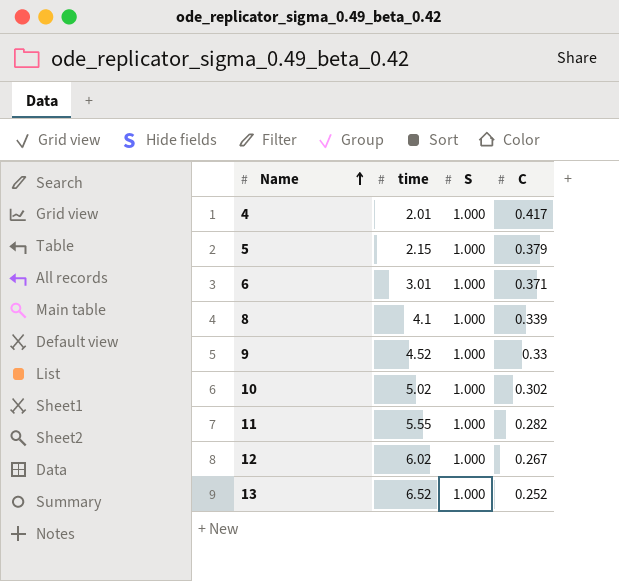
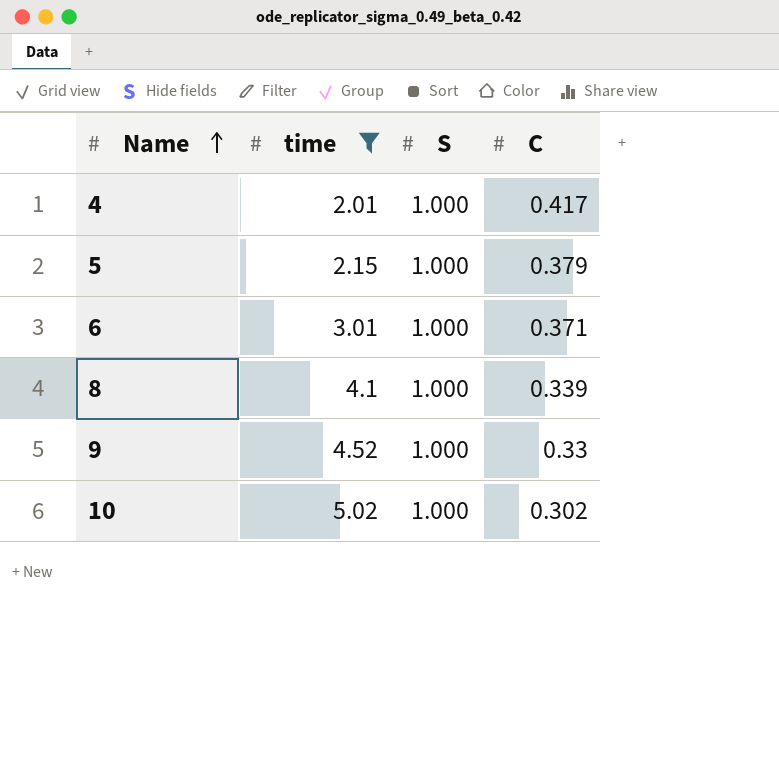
filter: none -> time <= 5.02

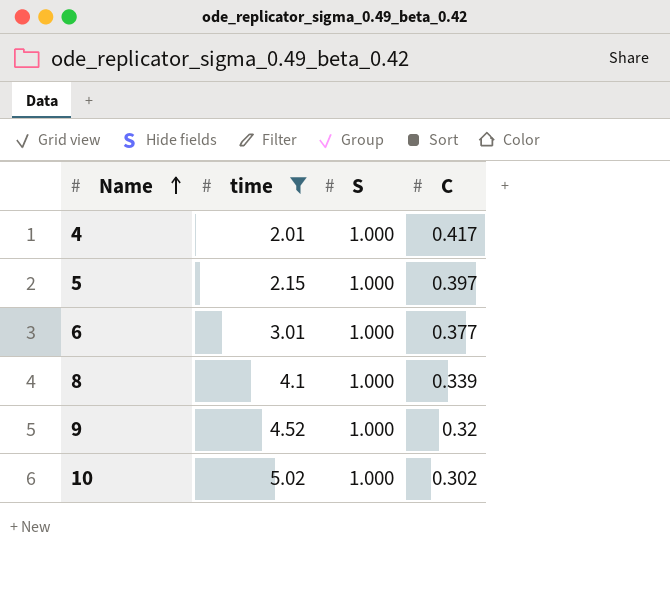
5 | C: 0.379 -> 0.397
6 | C: 0.371 -> 0.377
9 | C: 0.33 -> 0.32

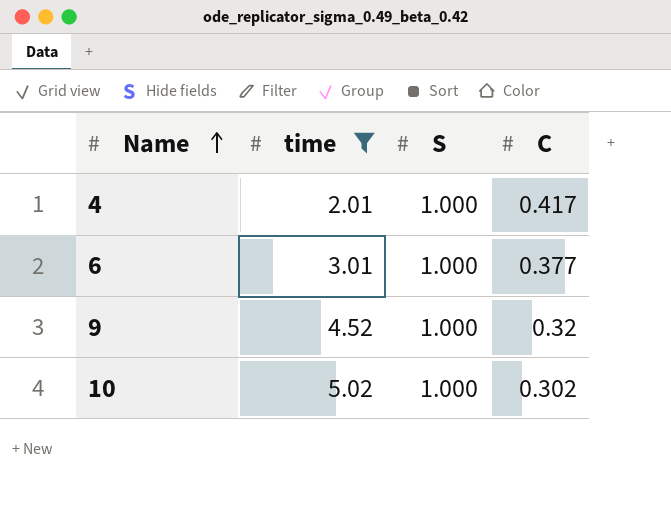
row 5: 2.15 | 1.000 | 0.397 -> none
row 8: 4.1 | 1.000 | 0.339 -> none

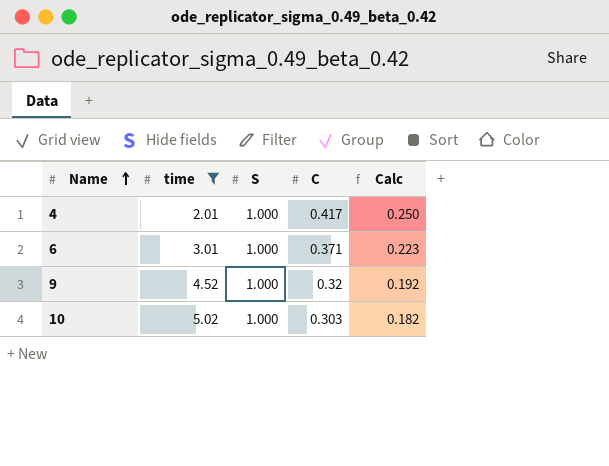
column Calc | formula: none -> [C] * 0.6
6 | C: 0.377 -> 0.371
10 | C: 0.302 -> 0.303

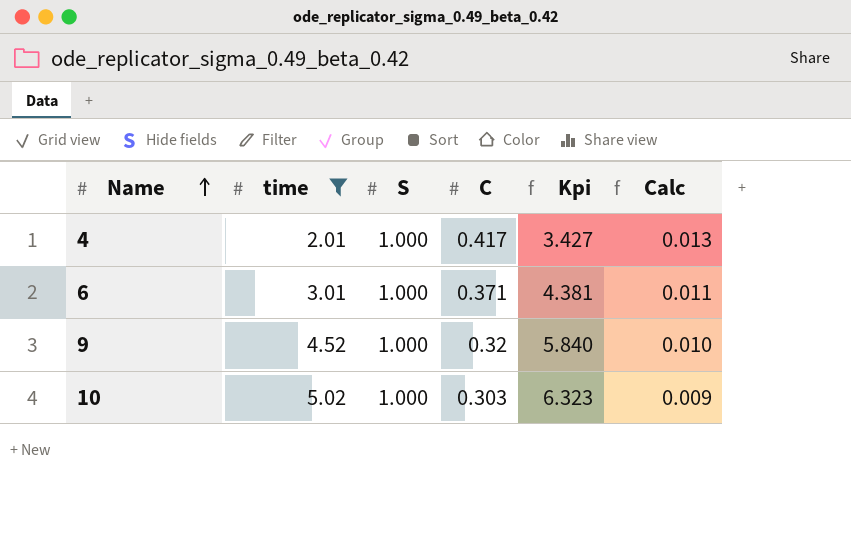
column Kpi | formula: none -> [time] + [S] + [C]
column Calc | formula: [C] * 0.6 -> [C] * 0.03

